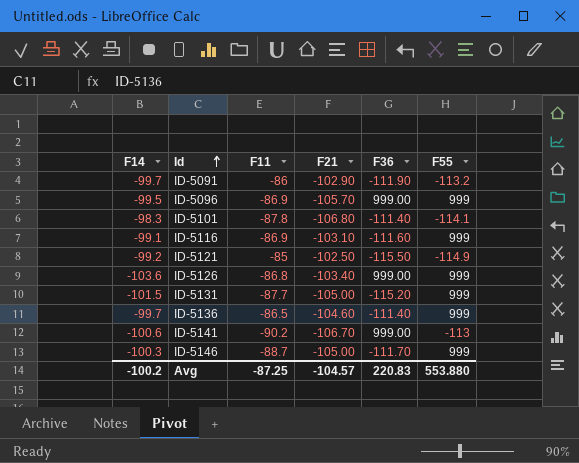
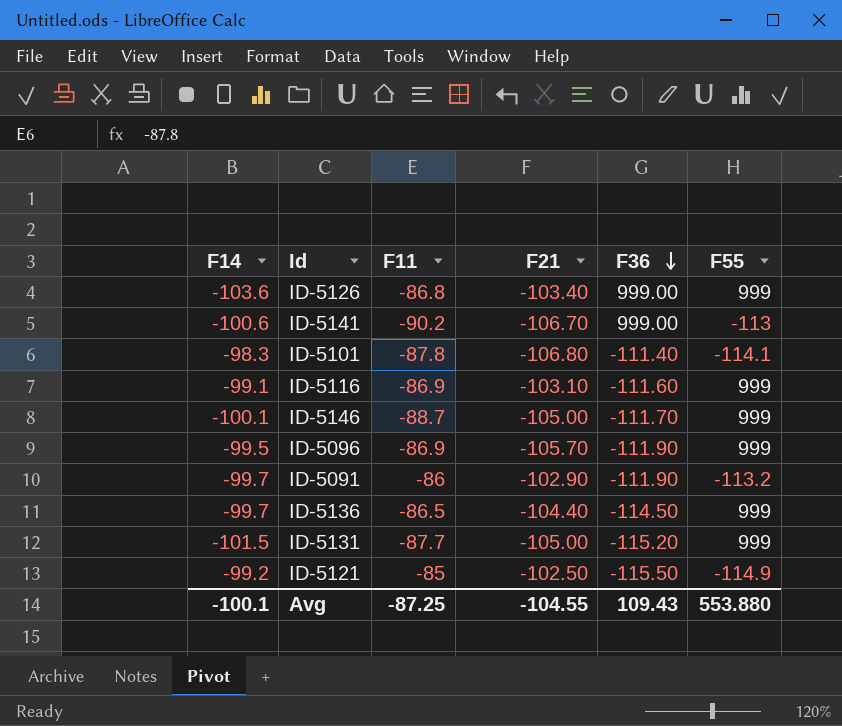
row order: Id ascending -> F36 descending
ID-5146 | F14: -100.3 -> -100.1
ID-5096 | F36: 999.00 -> -111.90
ID-5136 | F21: -104.60 -> -104.40
ID-5136 | F36: -111.40 -> -114.50
Avg | F14: -100.2 -> -100.1
Avg | F21: -104.57 -> -104.55
Avg | F36: 220.83 -> 109.43

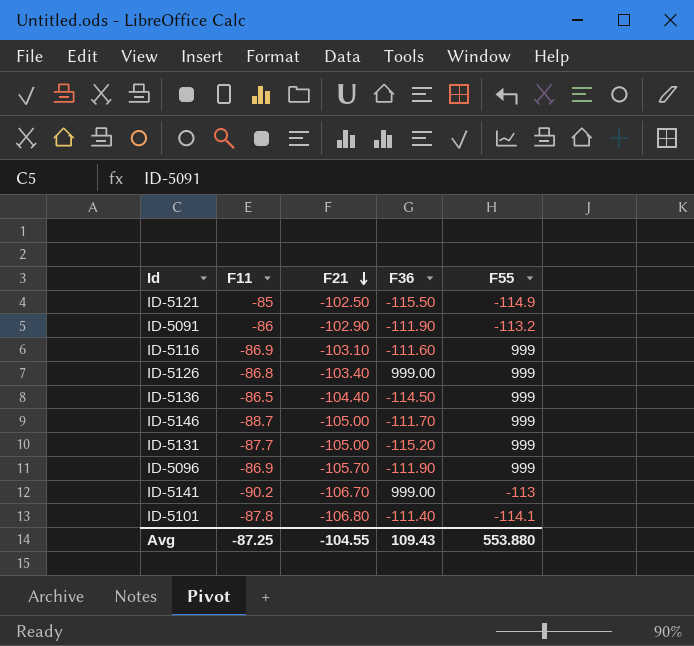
row order: F36 descending -> F21 descending
column F14 | position: 1 -> none

